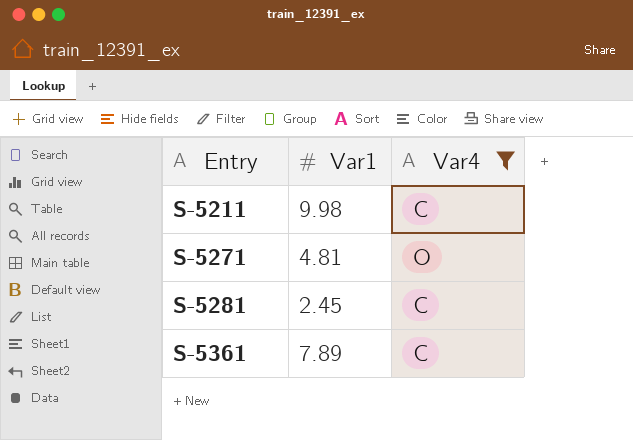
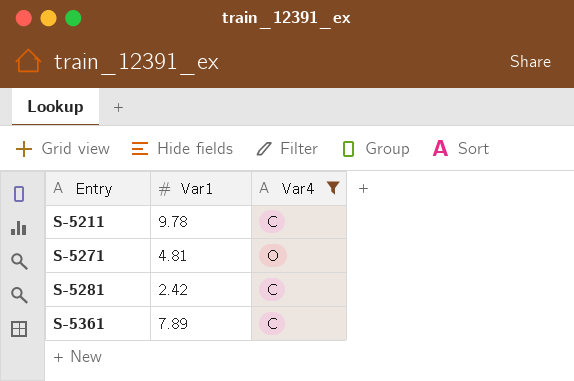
S-5211 | Var1: 9.98 -> 9.78
S-5281 | Var1: 2.45 -> 2.42

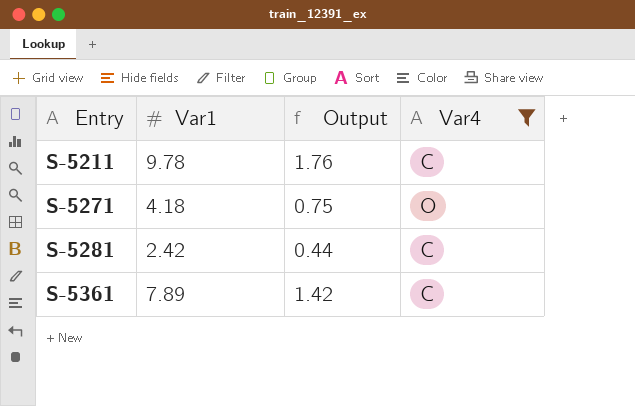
column Output | formula: none -> [Var1] * 0.18
S-5271 | Var1: 4.81 -> 4.18

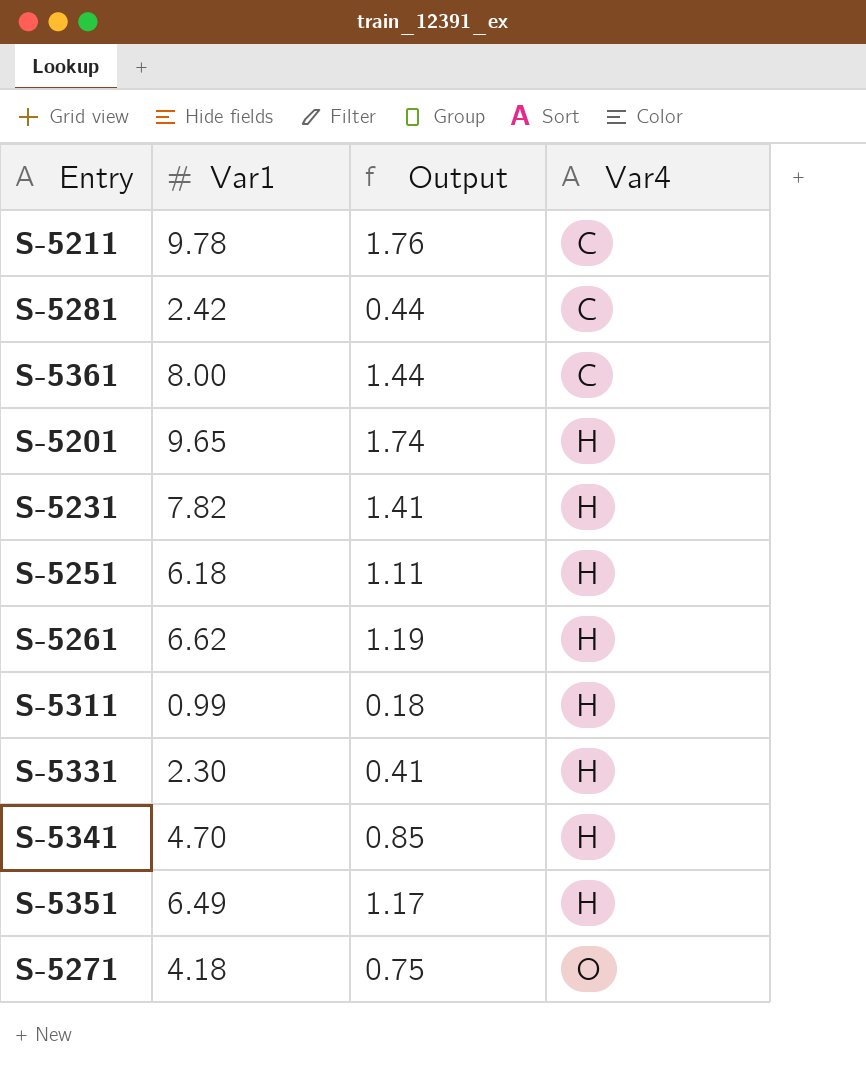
filter: Var4 != H -> none
row order: Entry ascending -> Var4 ascending
S-5361 | Var1: 7.89 -> 8.00
S-5361 | Output: 1.42 -> 1.44

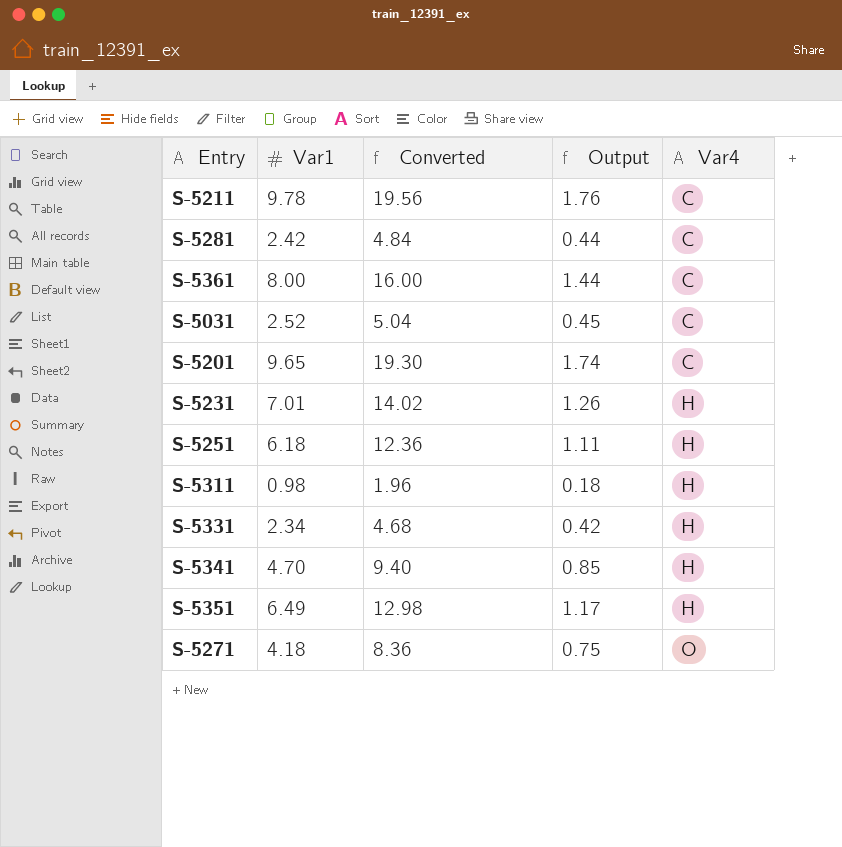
column Converted | formula: none -> [Var1] * 2
row S-5261: 6.62 | 1.19 | H -> none
row S-5031: none -> 2.52 | 5.04 | 0.45 | C
S-5201 | Var4: H -> C
S-5231 | Var1: 7.82 -> 7.01
S-5231 | Output: 1.41 -> 1.26
S-5311 | Var1: 0.99 -> 0.98
S-5331 | Var1: 2.30 -> 2.34
S-5331 | Output: 0.41 -> 0.42

